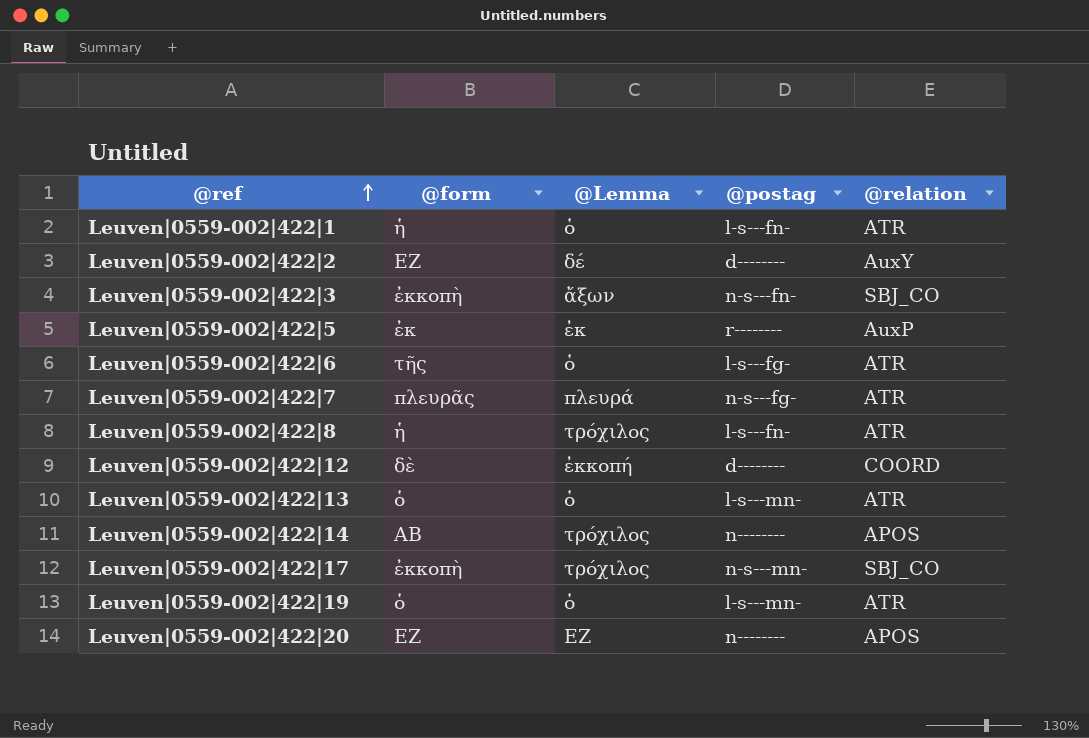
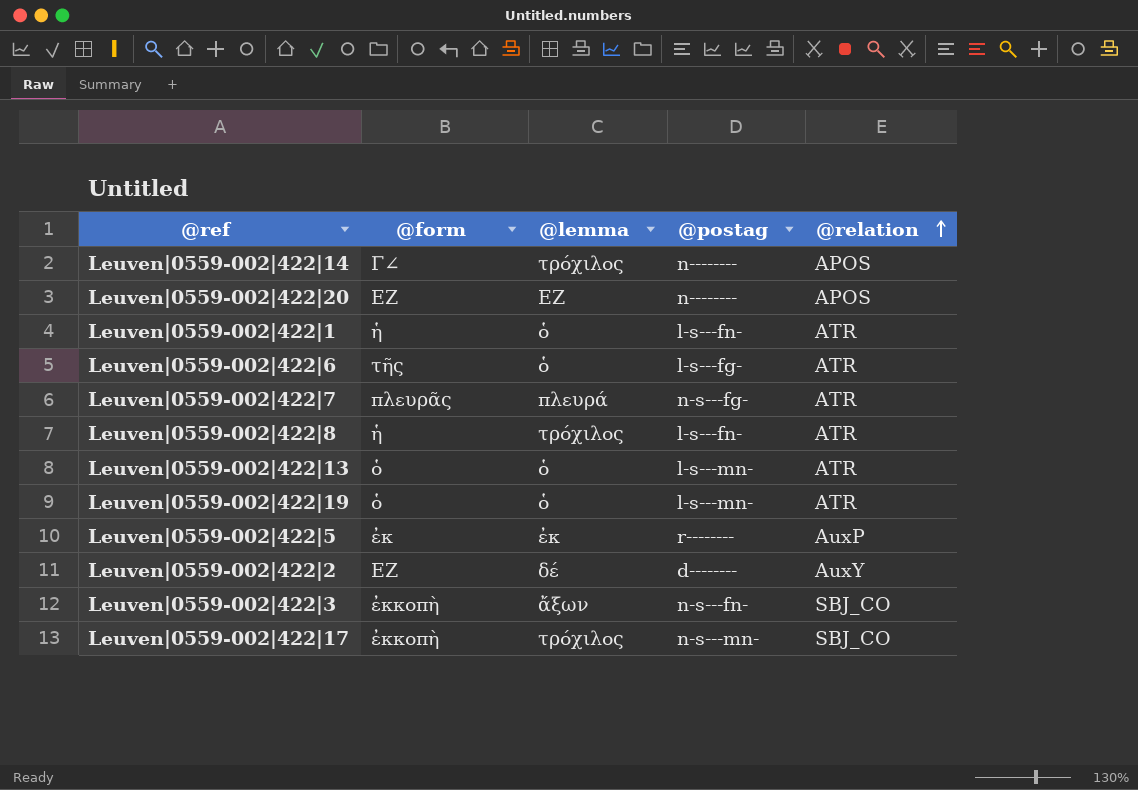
row order: @ref ascending -> @relation ascending
column name: @Lemma -> @lemma
row Leuven|0559-002|422|12: δὲ | ἐκκοπή | d-------- | COORD -> none
Leuven|0559-002|422|14 | @form: ΑΒ -> Γ∠

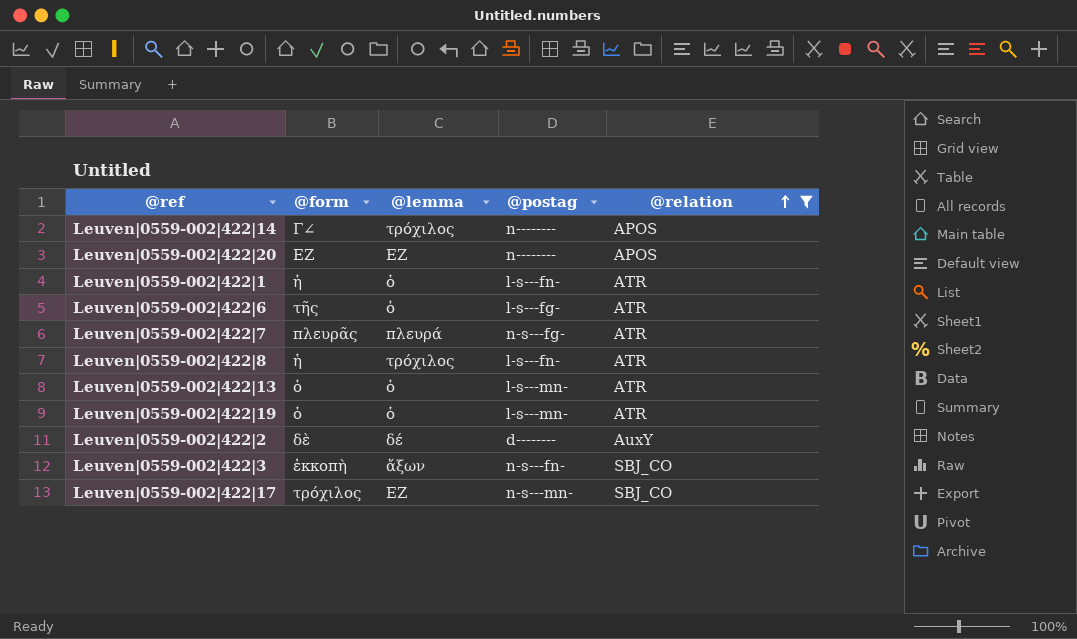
filter: none -> @relation != AuxP
Leuven|0559-002|422|2 | @form: ΕΖ -> δὲ
Leuven|0559-002|422|17 | @form: ἐκκοπὴ -> τρόχιλος
Leuven|0559-002|422|17 | @lemma: τρόχιλος -> ΕΖ

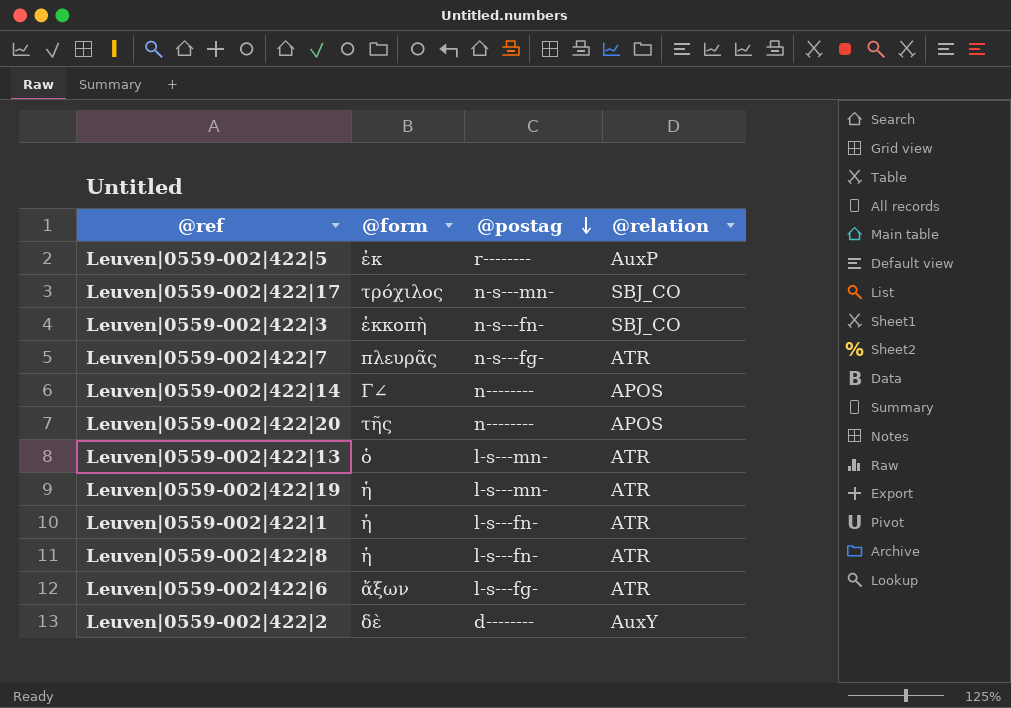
filter: @relation != AuxP -> none
row order: @relation ascending -> @postag descending
column @lemma | position: 3 -> none
Leuven|0559-002|422|20 | @form: ΕΖ -> τῆς
Leuven|0559-002|422|19 | @form: ὁ -> ἡ
Leuven|0559-002|422|6 | @form: τῆς -> ἄξων

